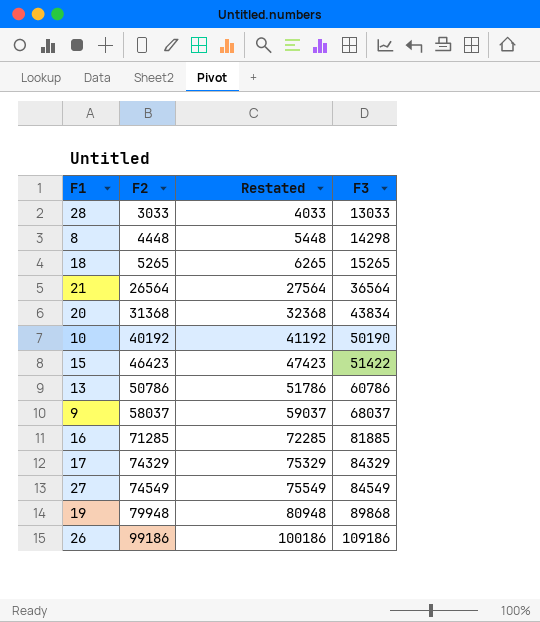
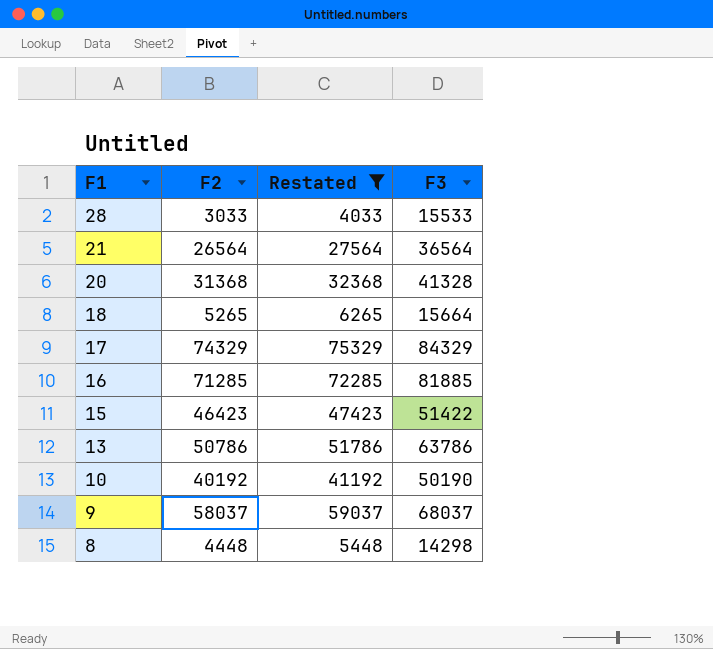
filter: none -> Restated <= 75329
row order: F2 ascending -> F1 descending
28 | F3: 13033 -> 15533
20 | F3: 43834 -> 41328
18 | F3: 15265 -> 15664
13 | F3: 60786 -> 63786

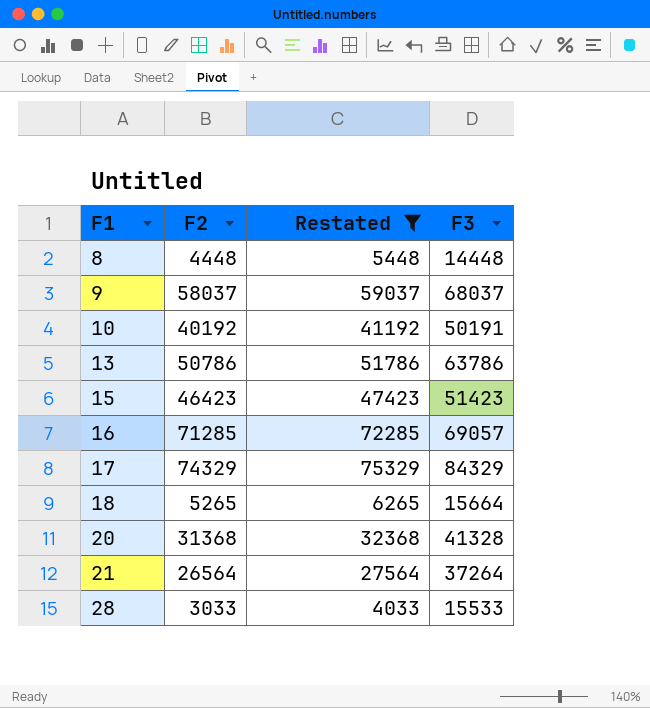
row order: F1 descending -> F1 ascending
8 | F3: 14298 -> 14448
10 | F3: 50190 -> 50191
15 | F3: 51422 -> 51423
16 | F3: 81885 -> 69057
21 | F3: 36564 -> 37264

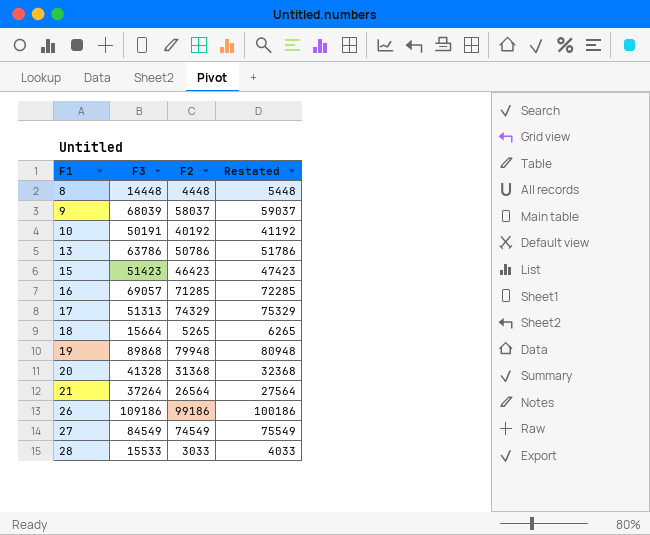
filter: Restated <= 75329 -> none
column F3 | position: 4 -> 2
9 | F3: 68037 -> 68039
17 | F3: 84329 -> 51313

